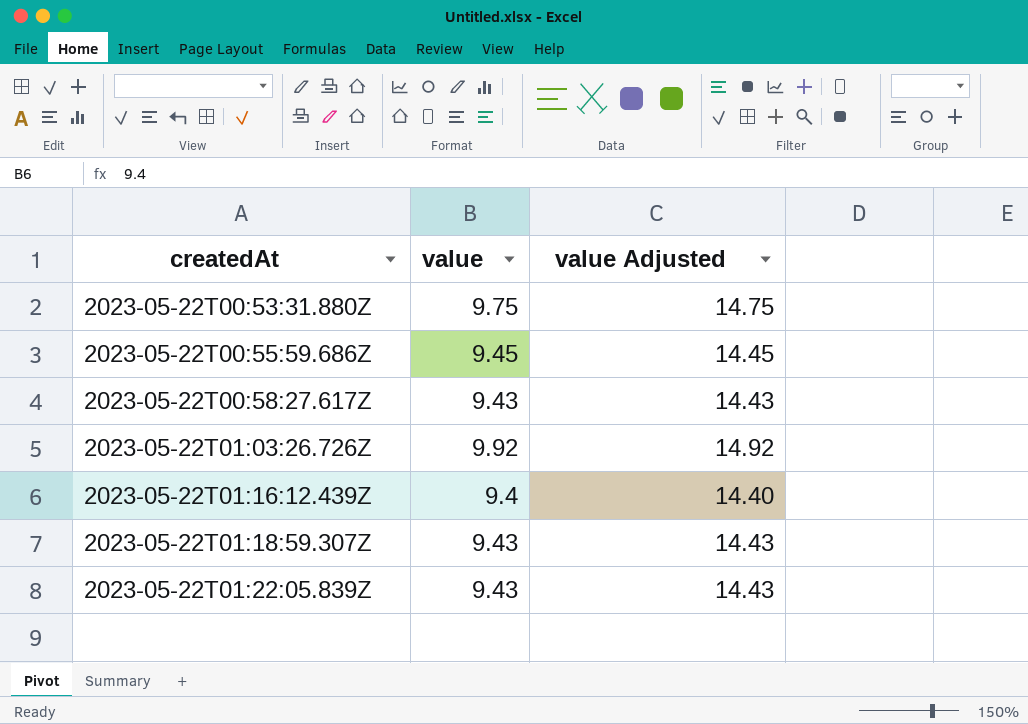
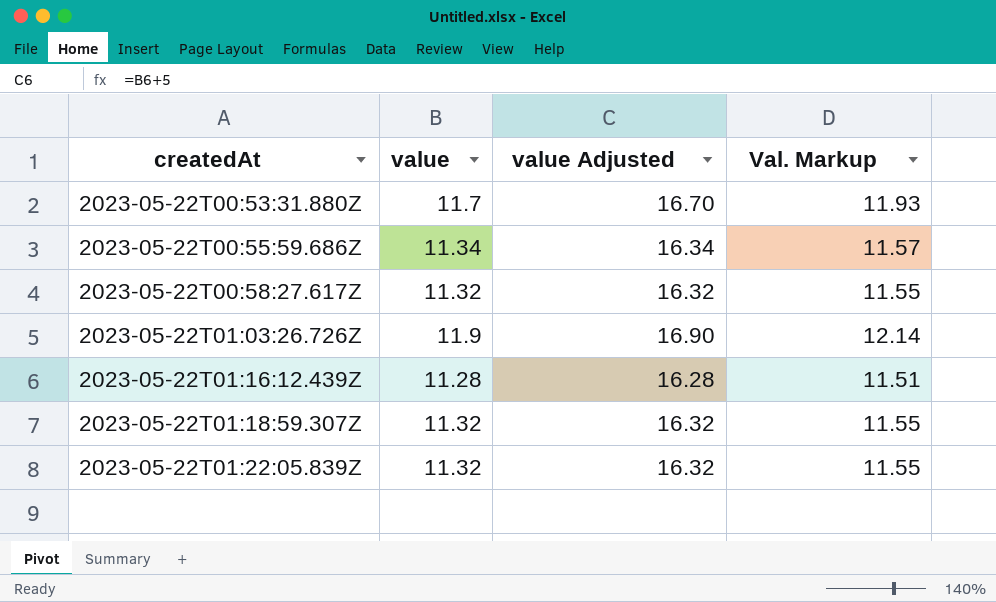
column Val. Markup | formula: none -> [value] * 1.02
2023-05-22T00:53:31.880Z | value: 9.75 -> 11.7
2023-05-22T00:53:31.880Z | value Adjusted: 14.75 -> 16.70
2023-05-22T00:55:59.686Z | value: 9.45 -> 11.34
2023-05-22T00:55:59.686Z | value Adjusted: 14.45 -> 16.34
2023-05-22T00:58:27.617Z | value: 9.43 -> 11.32
2023-05-22T00:58:27.617Z | value Adjusted: 14.43 -> 16.32
2023-05-22T01:03:26.726Z | value: 9.92 -> 11.9
2023-05-22T01:03:26.726Z | value Adjusted: 14.92 -> 16.90
2023-05-22T01:16:12.439Z | value: 9.4 -> 11.28
2023-05-22T01:16:12.439Z | value Adjusted: 14.40 -> 16.28
2023-05-22T01:18:59.307Z | value: 9.43 -> 11.32
2023-05-22T01:18:59.307Z | value Adjusted: 14.43 -> 16.32
2023-05-22T01:22:05.839Z | value: 9.43 -> 11.32
2023-05-22T01:22:05.839Z | value Adjusted: 14.43 -> 16.32

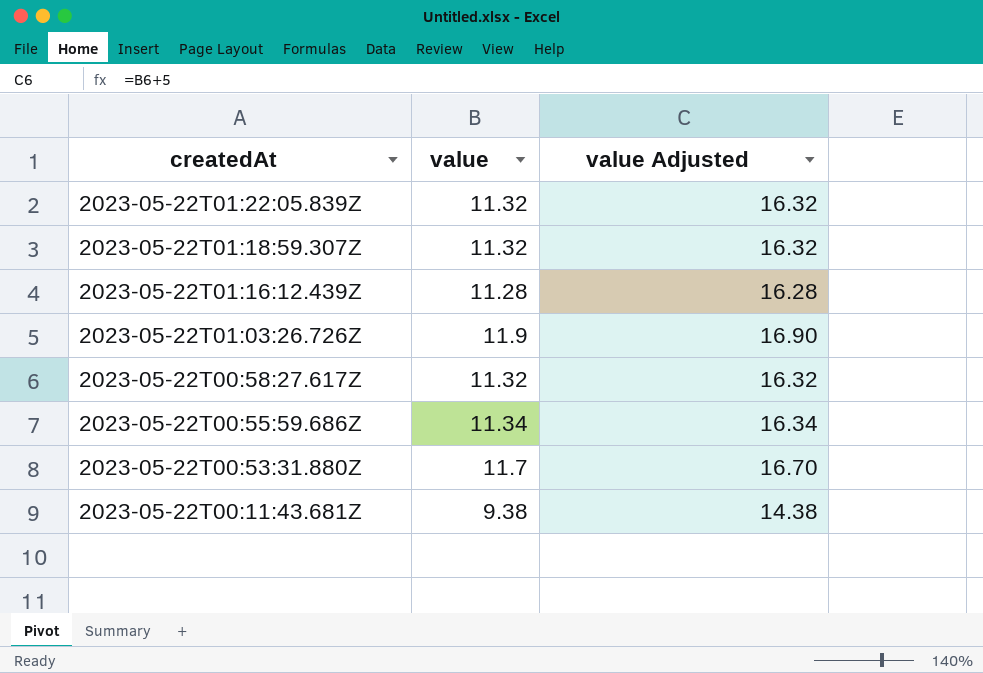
row order: createdAt ascending -> createdAt descending
column Val. Markup | formula: [value] * 1.02 -> none
row 2023-05-22T00:11:43.681Z: none -> 9.38 | 14.38

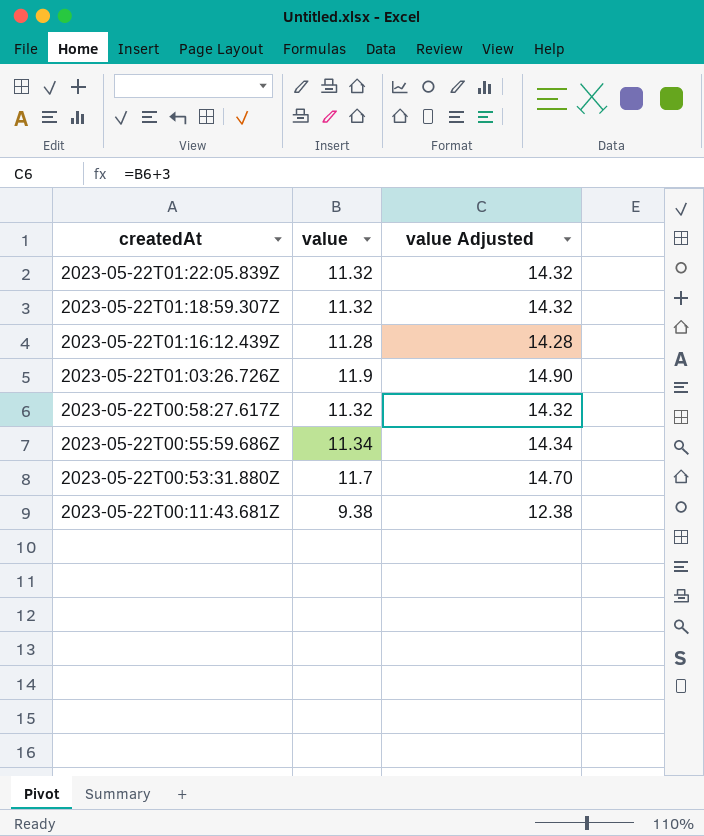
column value Adjusted | formula: [value] + 5 -> [value] + 3

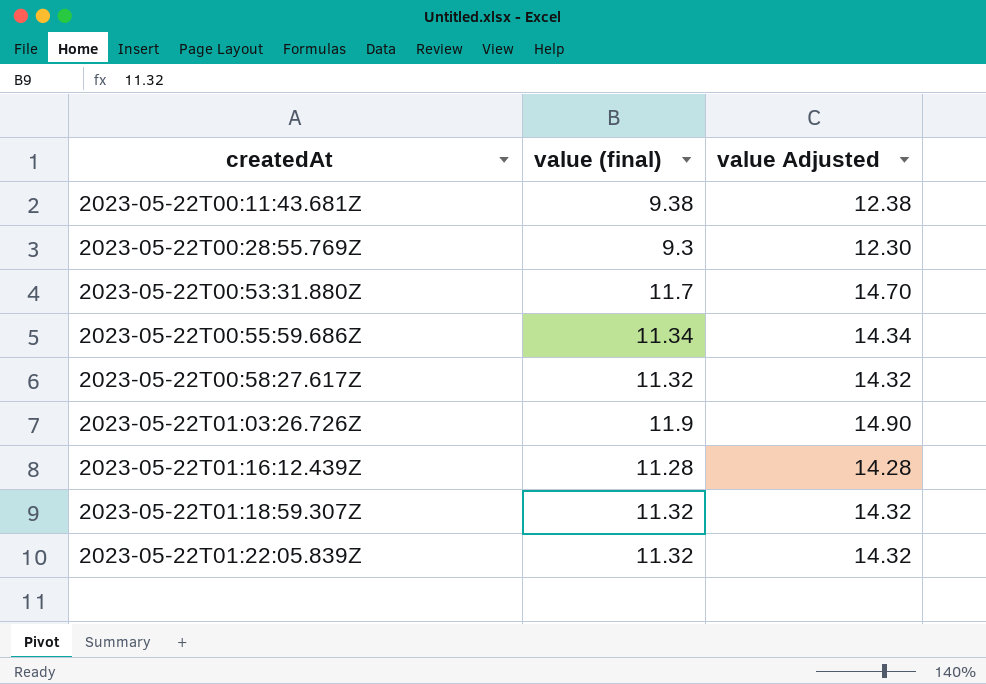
row order: createdAt descending -> createdAt ascending
column name: value -> value (final)
row 2023-05-22T00:28:55.769Z: none -> 9.3 | 12.30

